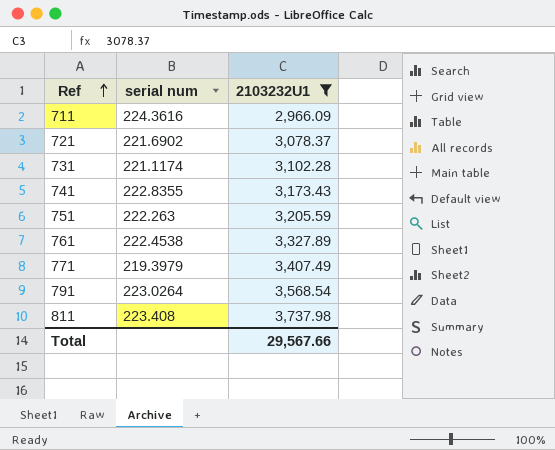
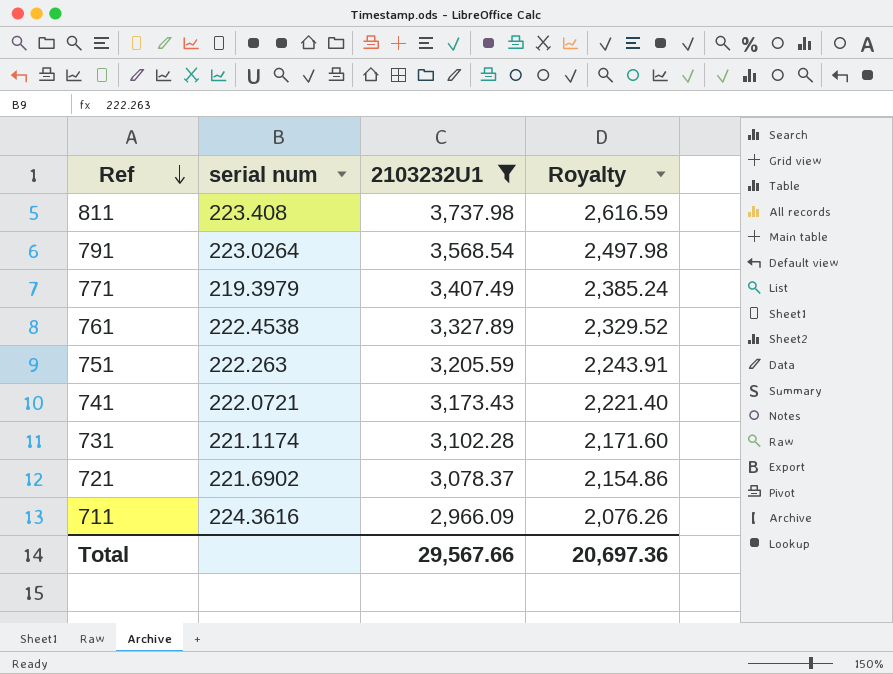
row order: Ref ascending -> Ref descending
column Royalty | formula: none -> [2103232U1] * 0.7
741 | serial num: 222.8355 -> 222.0721

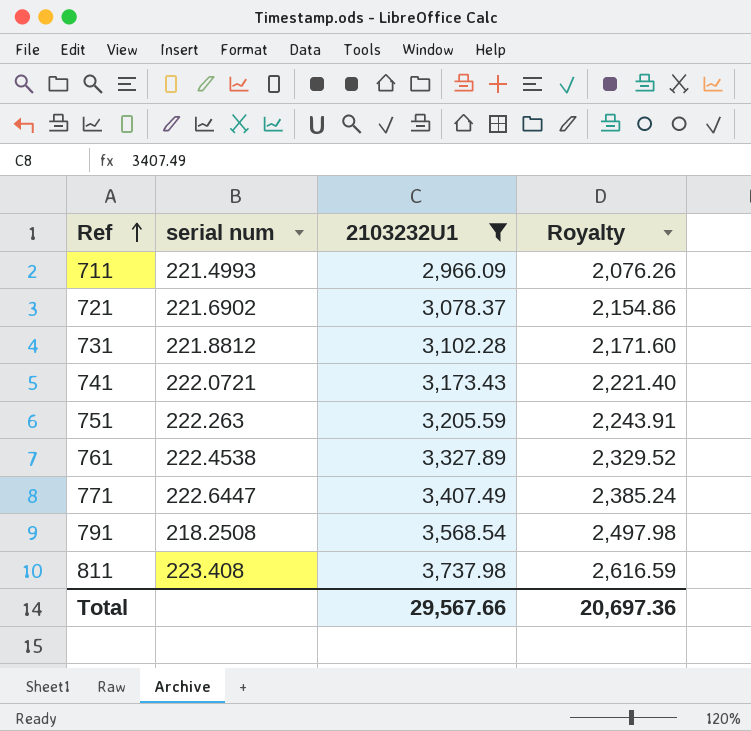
row order: Ref descending -> Ref ascending
711 | serial num: 224.3616 -> 221.4993
731 | serial num: 221.1174 -> 221.8812
771 | serial num: 219.3979 -> 222.6447
791 | serial num: 223.0264 -> 218.2508

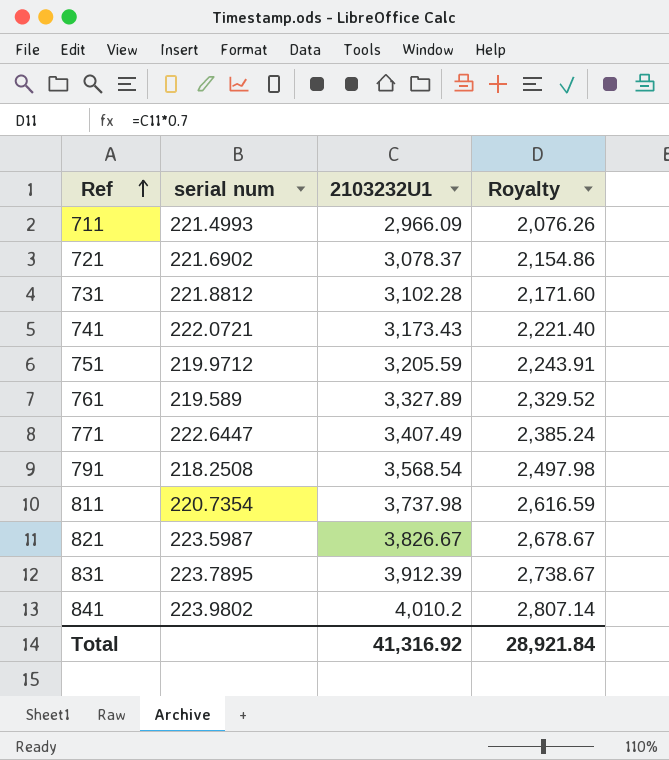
filter: 2103232U1 <= 3,737.98 -> none
751 | serial num: 222.263 -> 219.9712
761 | serial num: 222.4538 -> 219.589
811 | serial num: 223.408 -> 220.7354
Total | 2103232U1: 29,567.66 -> 41,316.92
Total | Royalty: 20,697.36 -> 28,921.84

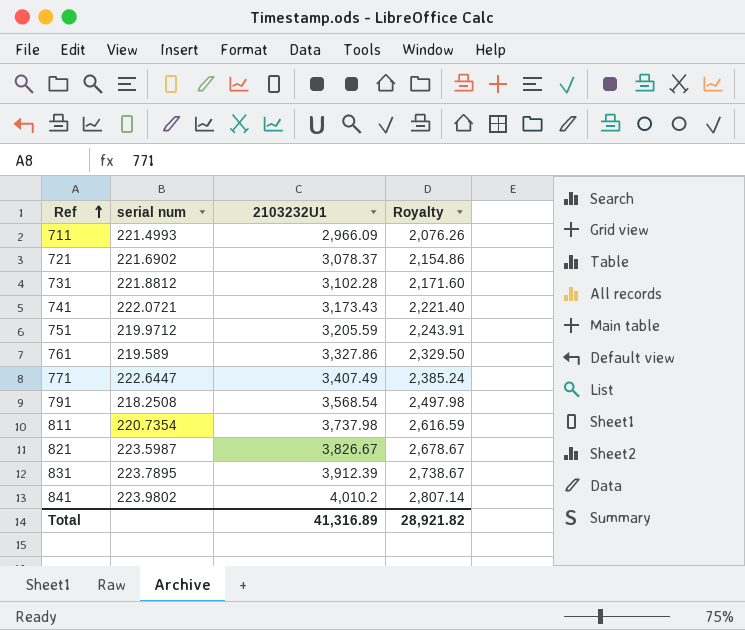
761 | 2103232U1: 3,327.89 -> 3,327.86
761 | Royalty: 2,329.52 -> 2,329.50
Total | 2103232U1: 41,316.92 -> 41,316.89
Total | Royalty: 28,921.84 -> 28,921.82

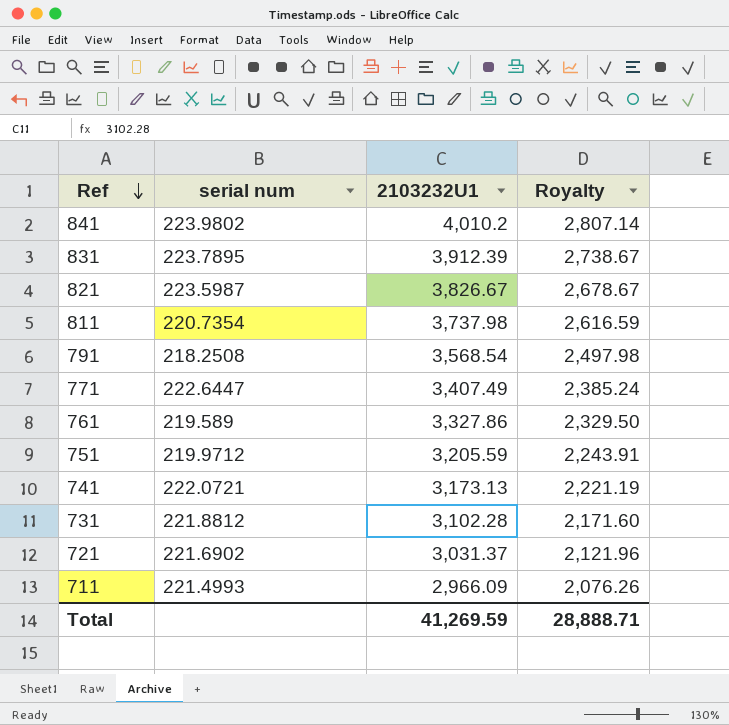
row order: Ref ascending -> Ref descending
741 | 2103232U1: 3,173.43 -> 3,173.13
741 | Royalty: 2,221.40 -> 2,221.19
721 | 2103232U1: 3,078.37 -> 3,031.37
721 | Royalty: 2,154.86 -> 2,121.96
Total | 2103232U1: 41,316.89 -> 41,269.59
Total | Royalty: 28,921.82 -> 28,888.71

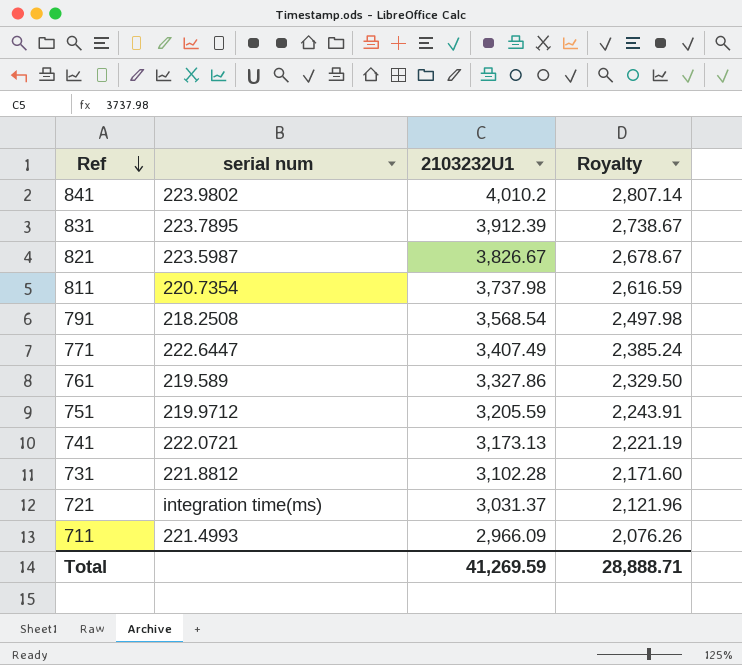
721 | serial num: 221.6902 -> integration time(ms)

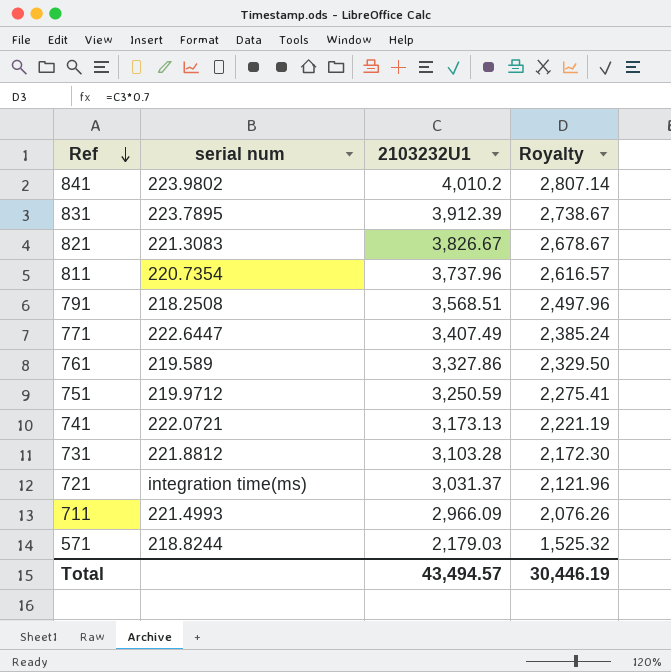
821 | serial num: 223.5987 -> 221.3083
811 | 2103232U1: 3,737.98 -> 3,737.96
811 | Royalty: 2,616.59 -> 2,616.57
791 | 2103232U1: 3,568.54 -> 3,568.51
791 | Royalty: 2,497.98 -> 2,497.96
751 | 2103232U1: 3,205.59 -> 3,250.59
751 | Royalty: 2,243.91 -> 2,275.41
731 | 2103232U1: 3,102.28 -> 3,103.28
731 | Royalty: 2,171.60 -> 2,172.30
row 571: none -> 218.8244 | 2,179.03 | 1,525.32
Total | 2103232U1: 41,269.59 -> 43,494.57
Total | Royalty: 28,888.71 -> 30,446.19

